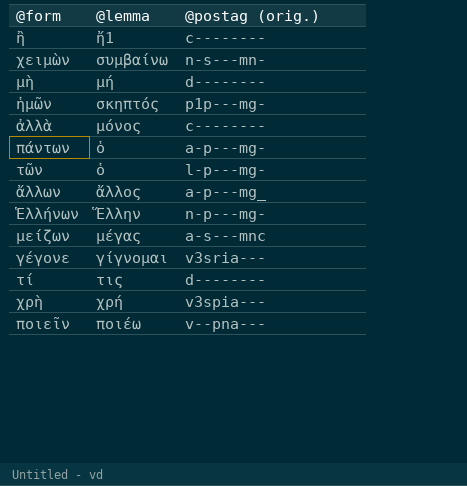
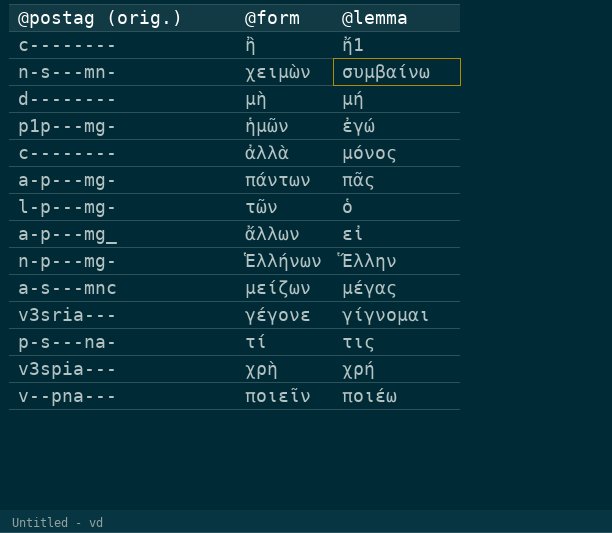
column @postag (orig.) | position: 3 -> 1
ἡμῶν | @lemma: σκηπτός -> ἐγώ
πάντων | @lemma: ὁ -> πᾶς
ἄλλων | @lemma: ἄλλος -> εἰ
τί | @postag (orig.): d-------- -> p-s---na-

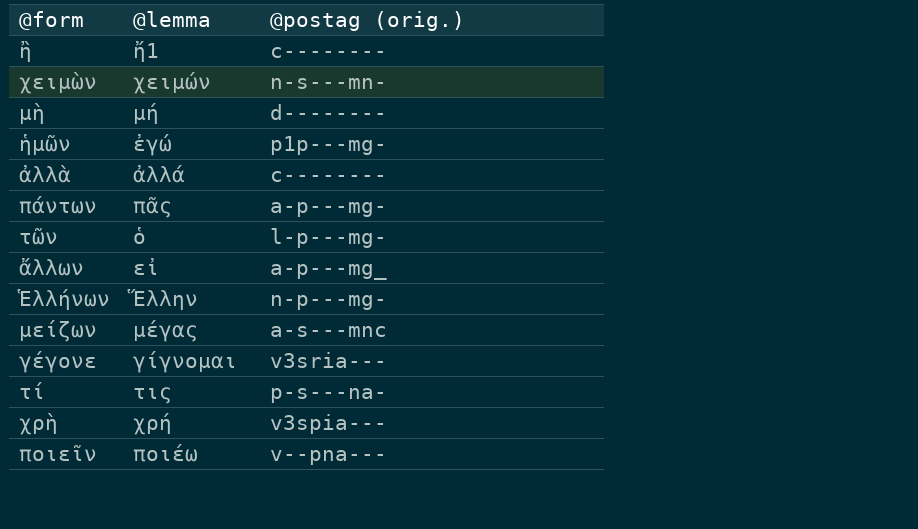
column @postag (orig.) | position: 1 -> 3
χειμὼν | @lemma: συμβαίνω -> χειμών
ἀλλὰ | @lemma: μόνος -> ἀλλά

